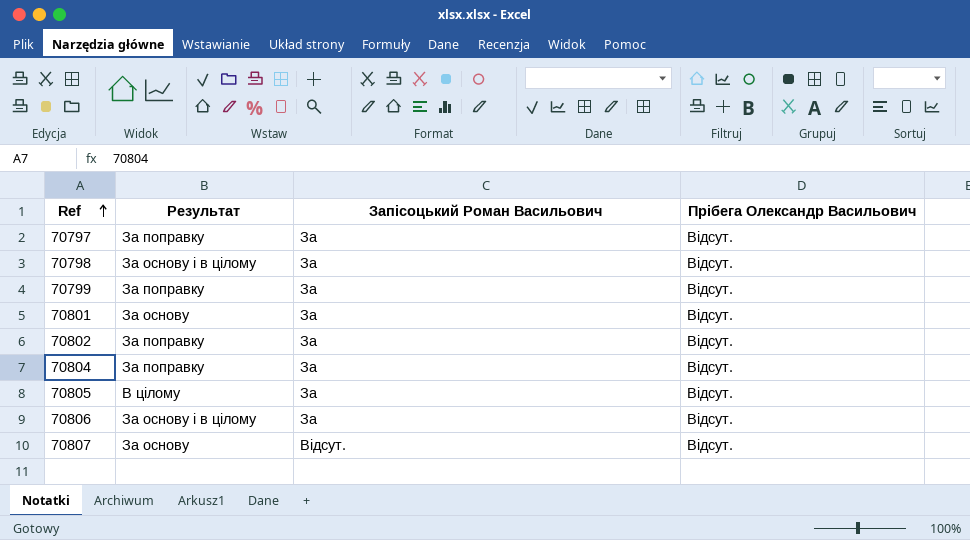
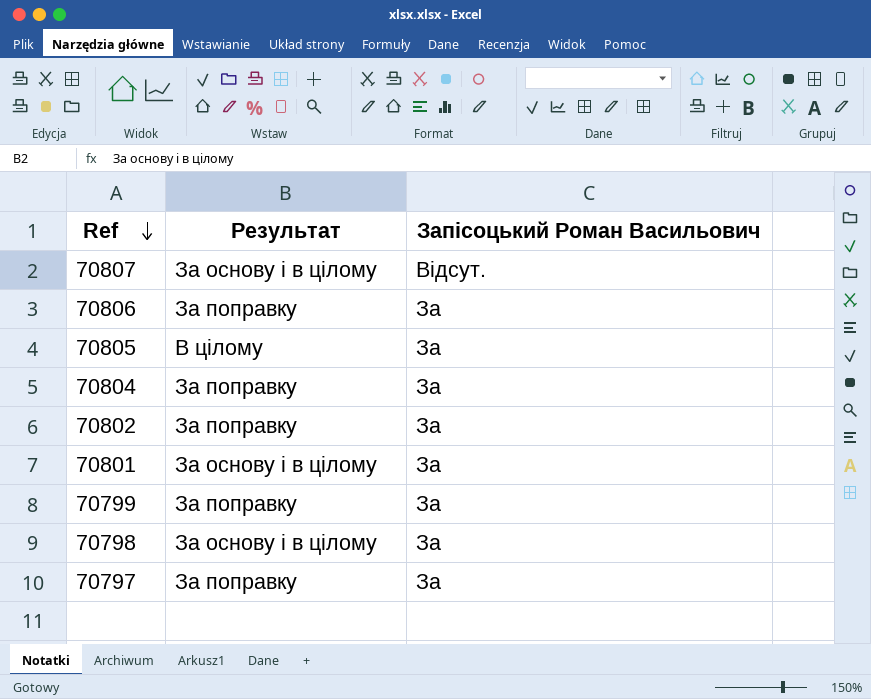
row order: Ref ascending -> Ref descending
column Прібега Олександр Васильович | position: 4 -> none
70807 | Результат: За основу -> За основу і в цілому
70806 | Результат: За основу і в цілому -> За поправку
70801 | Результат: За основу -> За основу і в цілому

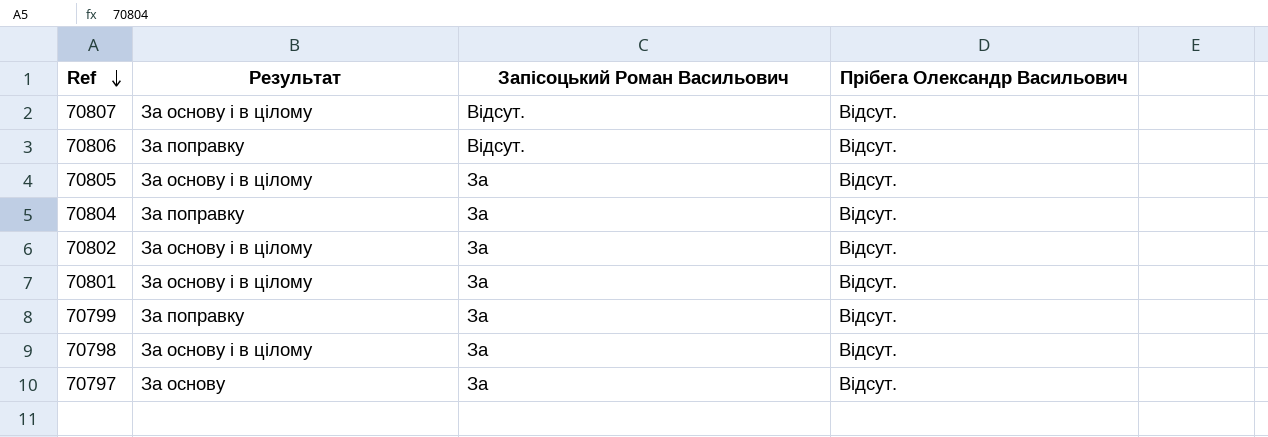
column Прібега Олександр Васильович | position: none -> 4
70806 | Запісоцький Роман Васильович: За -> Відсут.
70805 | Результат: В цілому -> За основу і в цілому
70802 | Результат: За поправку -> За основу і в цілому
70797 | Результат: За поправку -> За основу

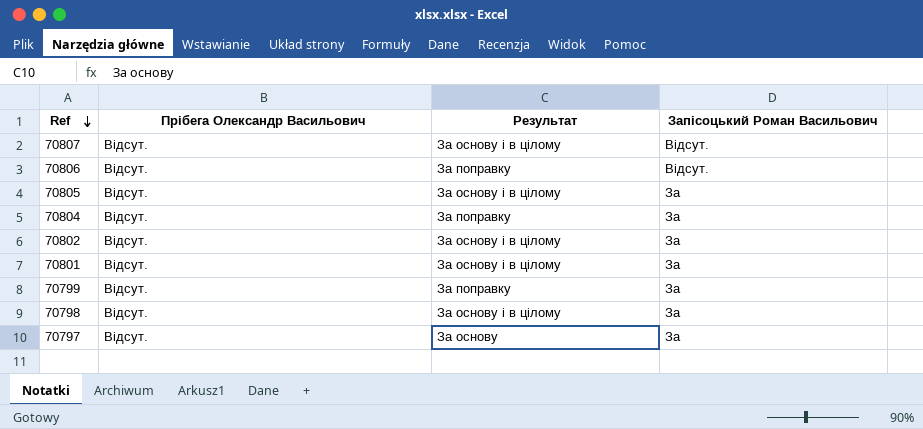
column Прібега Олександр Васильович | position: 4 -> 2

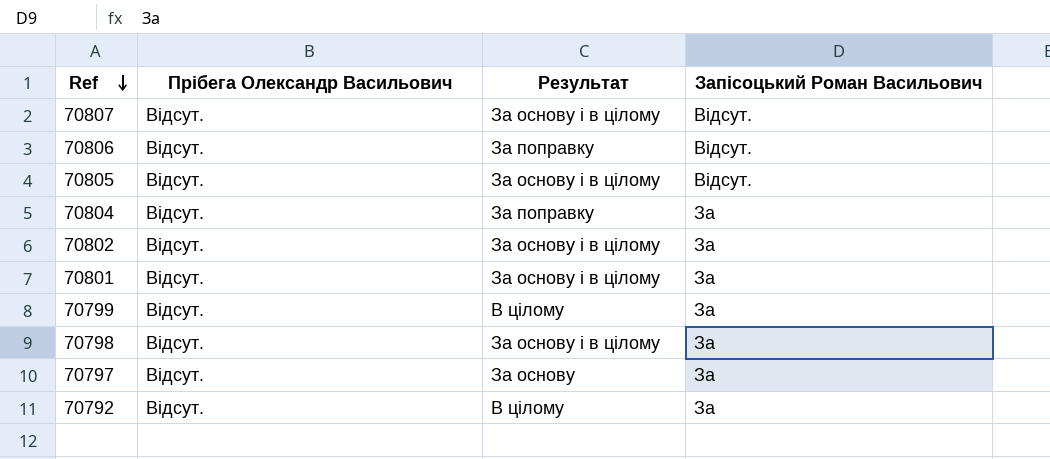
70805 | Запісоцький Роман Васильович: За -> Відсут.
70799 | Результат: За поправку -> В цілому
row 70792: none -> Відсут. | В цілому | За

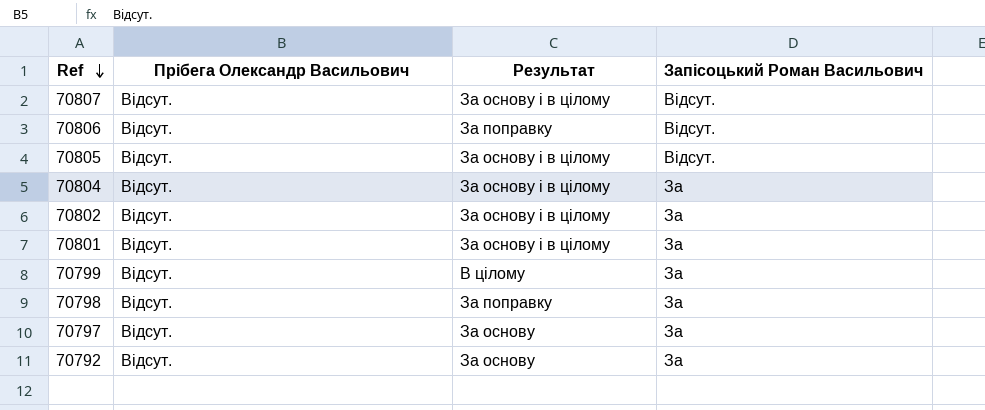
70804 | Результат: За поправку -> За основу і в цілому
70798 | Результат: За основу і в цілому -> За поправку
70792 | Результат: В цілому -> За основу

